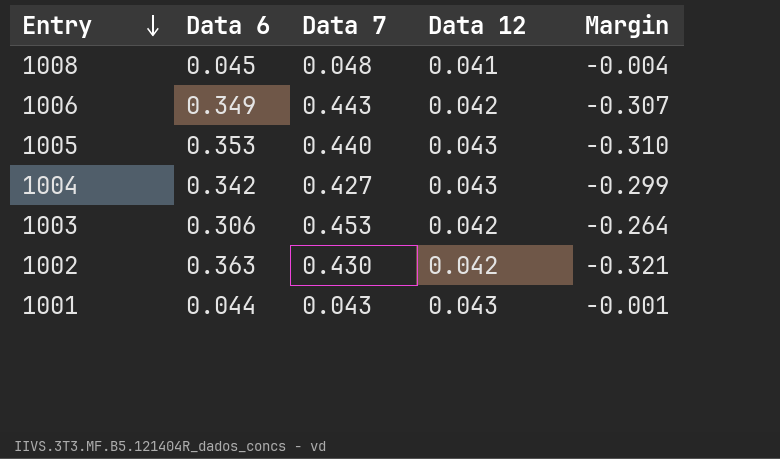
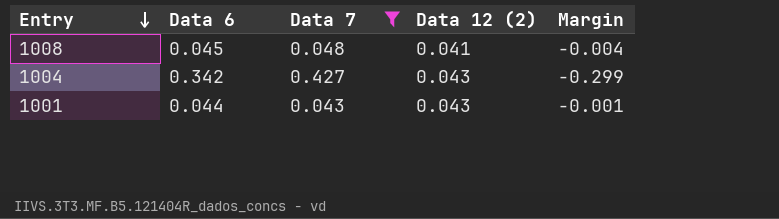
filter: none -> Data 7 <= 0.427
column name: Data 12 -> Data 12 (2)

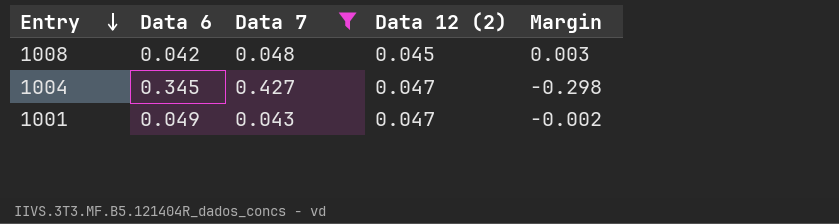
1008 | Data 6: 0.045 -> 0.042
1008 | Data 12 (2): 0.041 -> 0.045
1008 | Margin: -0.004 -> 0.003
1004 | Data 6: 0.342 -> 0.345
1004 | Data 12 (2): 0.043 -> 0.047
1004 | Margin: -0.299 -> -0.298
1001 | Data 6: 0.044 -> 0.049
1001 | Data 12 (2): 0.043 -> 0.047
1001 | Margin: -0.001 -> -0.002

